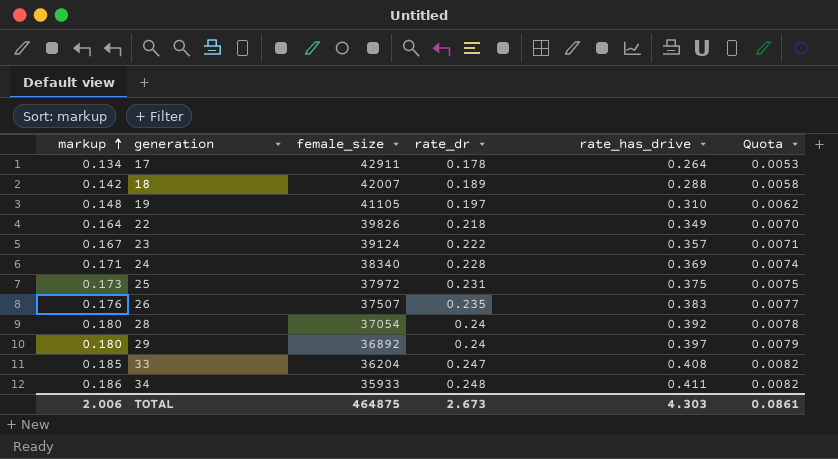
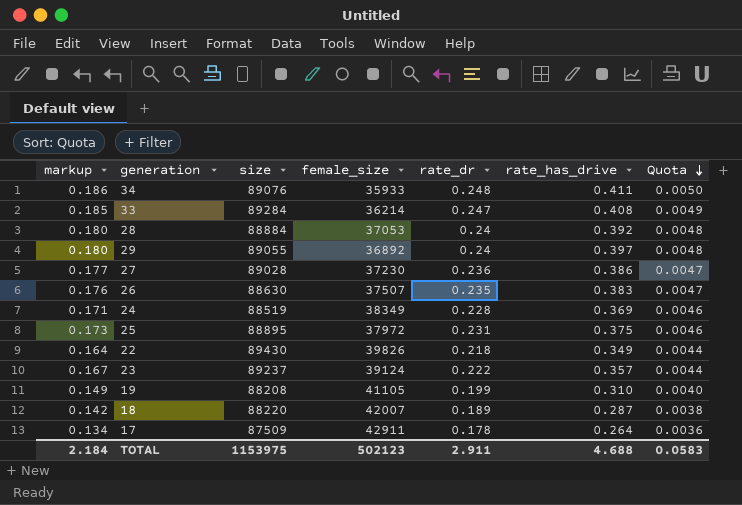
row order: markup ascending -> Quota descending
column size | position: none -> 3
column Quota | formula: [rate_has_drive] * 0.02 -> [rate_dr] * 0.02
33 | female_size: 36204 -> 36214
28 | female_size: 37054 -> 37053
row 27: none -> 0.177 | 89028 | 37230 | 0.236 | 0.386 | 0.0047
24 | female_size: 38340 -> 38349
19 | markup: 0.148 -> 0.149
19 | rate_dr: 0.197 -> 0.199
18 | rate_has_drive: 0.288 -> 0.287
TOTAL | markup: 2.006 -> 2.184
TOTAL | female_size: 464875 -> 502123
TOTAL | rate_dr: 2.673 -> 2.911
TOTAL | rate_has_drive: 4.303 -> 4.688
TOTAL | Quota: 0.0861 -> 0.0583

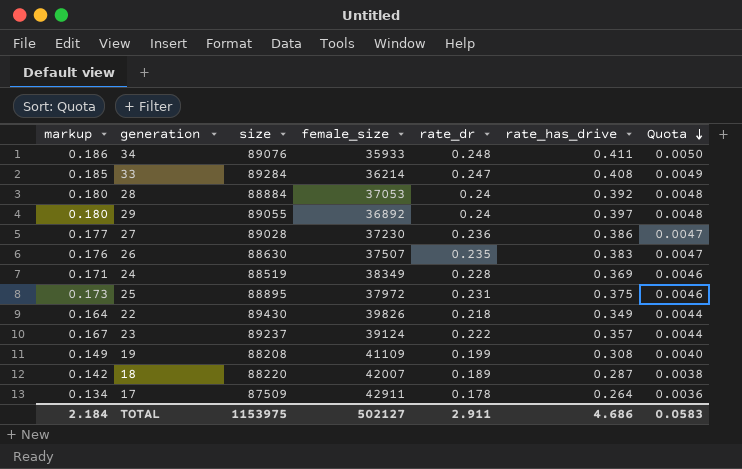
19 | female_size: 41105 -> 41109
19 | rate_has_drive: 0.310 -> 0.308
TOTAL | female_size: 502123 -> 502127
TOTAL | rate_has_drive: 4.688 -> 4.686

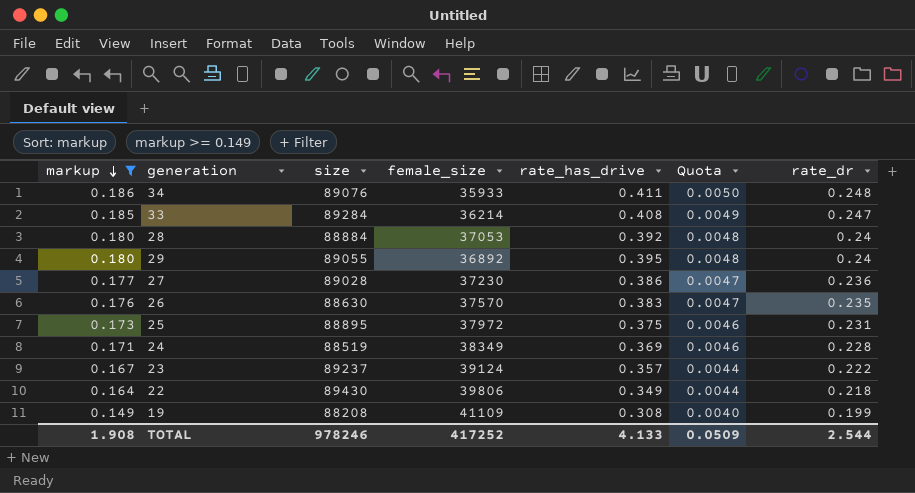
filter: none -> markup >= 0.149
row order: Quota descending -> markup descending
column rate_dr | position: 5 -> 7
29 | rate_has_drive: 0.397 -> 0.395
26 | female_size: 37507 -> 37570
22 | female_size: 39826 -> 39806
TOTAL | markup: 2.184 -> 1.908
TOTAL | size: 1153975 -> 978246
TOTAL | female_size: 502127 -> 417252
TOTAL | rate_has_drive: 4.686 -> 4.133
TOTAL | Quota: 0.0583 -> 0.0509
TOTAL | rate_dr: 2.911 -> 2.544

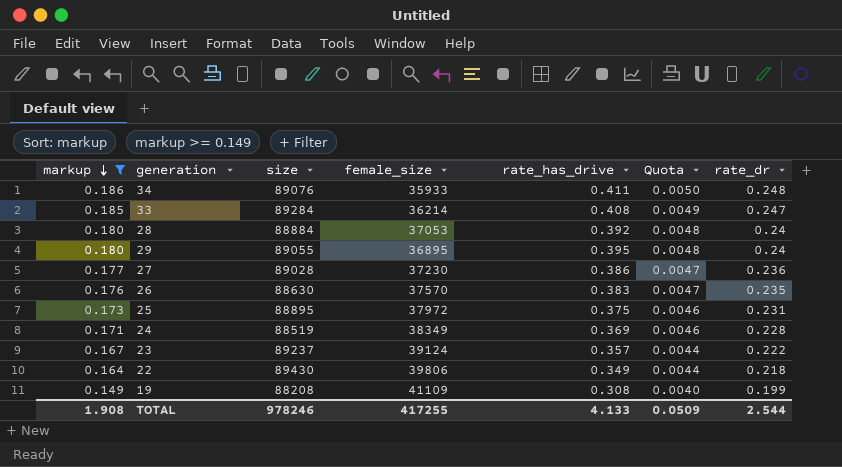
29 | female_size: 36892 -> 36895
TOTAL | female_size: 417252 -> 417255

